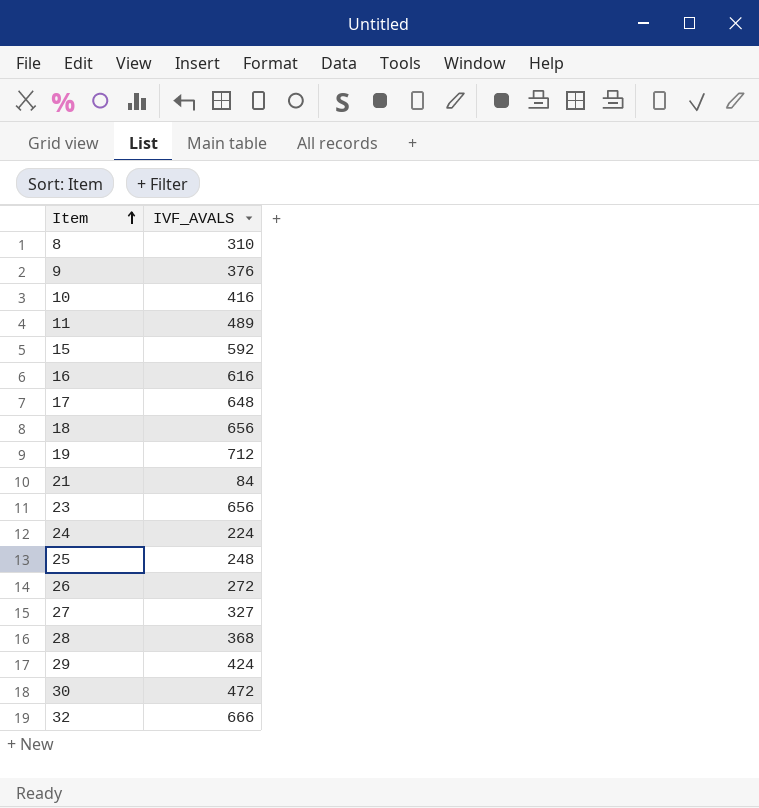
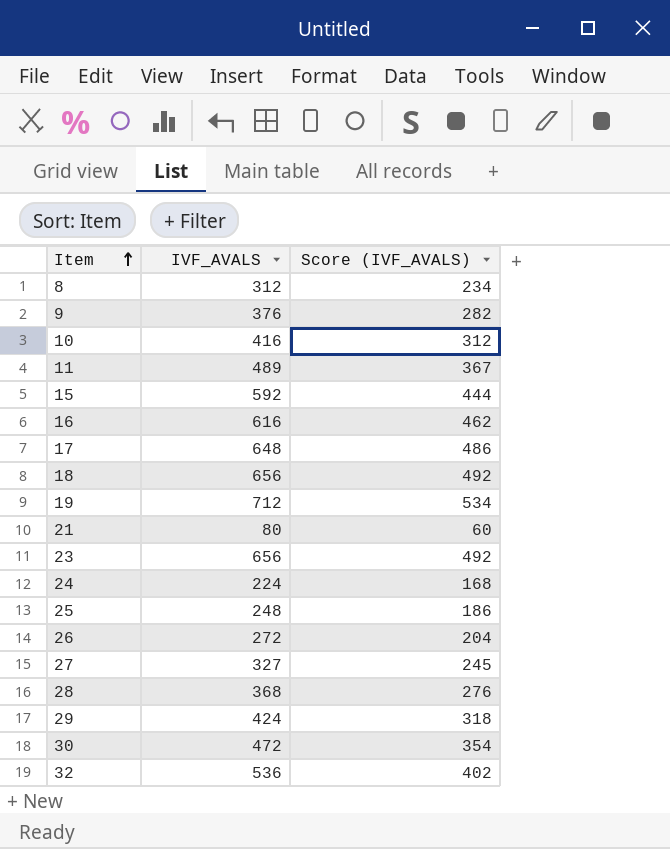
column Score (IVF_AVALS) | formula: none -> [IVF_AVALS] * 0.75
8 | IVF_AVALS: 310 -> 312
21 | IVF_AVALS: 84 -> 80
32 | IVF_AVALS: 666 -> 536

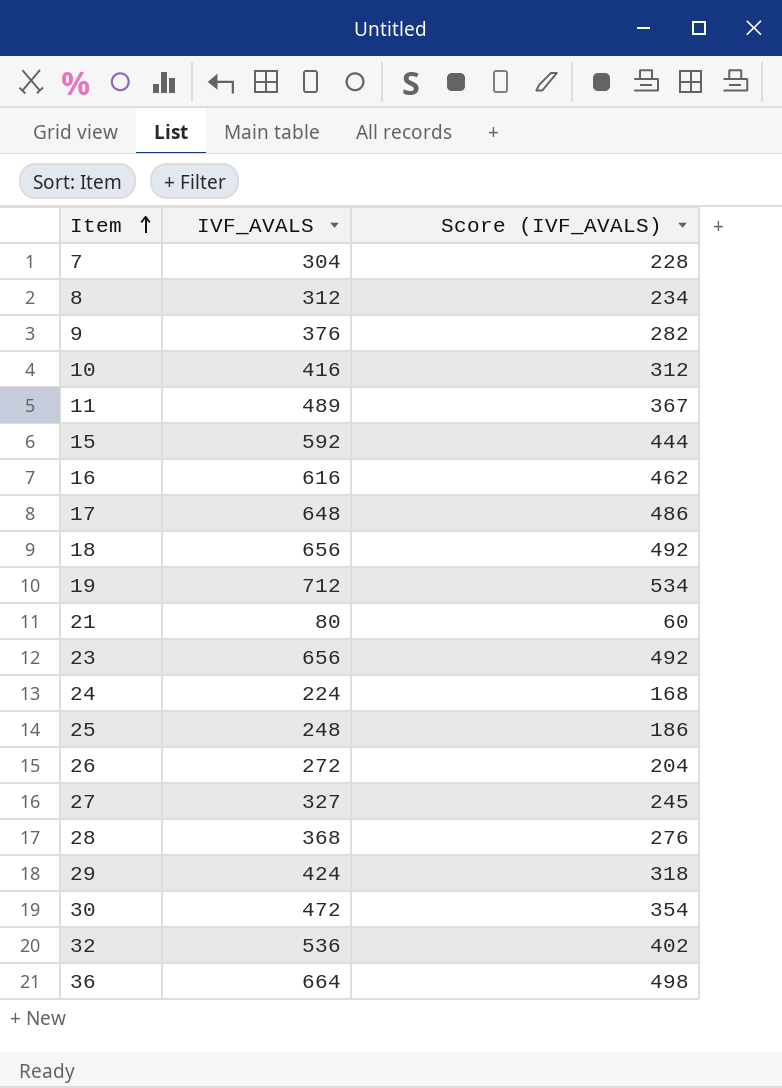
row 7: none -> 304 | 228
row 36: none -> 664 | 498

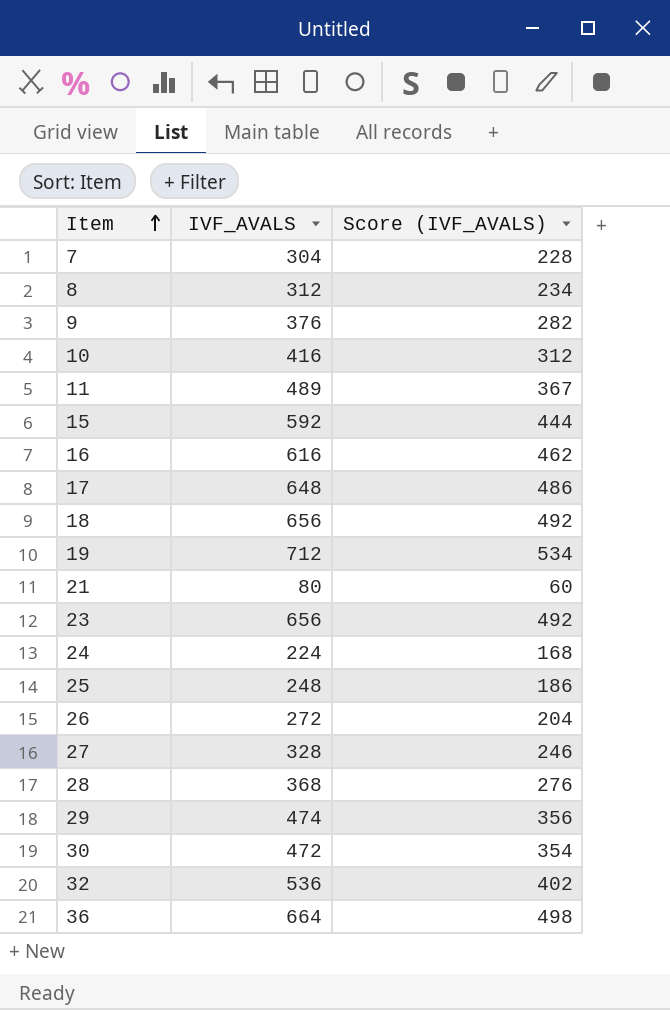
27 | IVF_AVALS: 327 -> 328
27 | Score (IVF_AVALS): 245 -> 246
29 | IVF_AVALS: 424 -> 474
29 | Score (IVF_AVALS): 318 -> 356

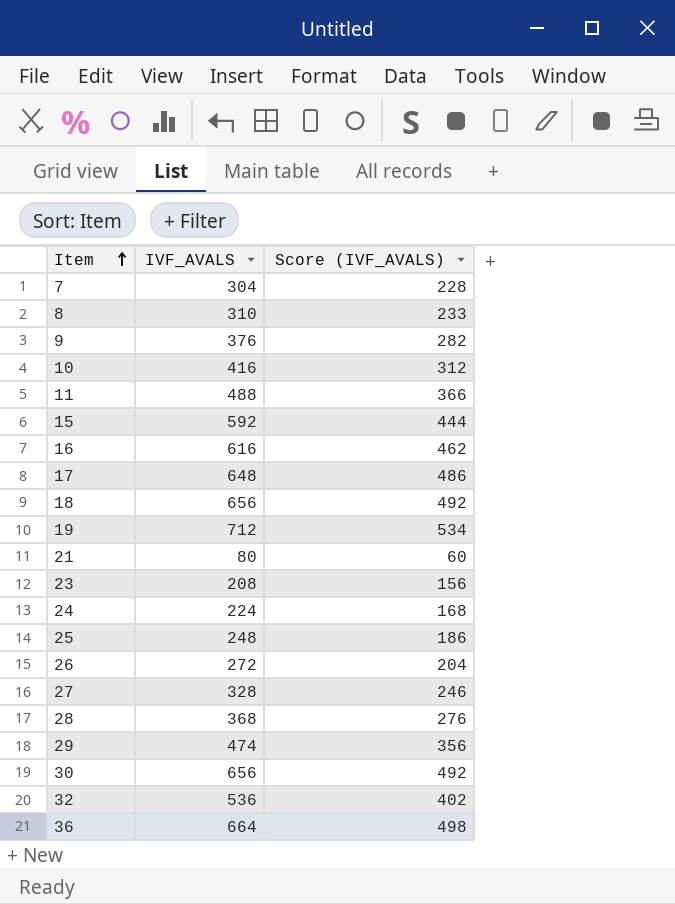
8 | IVF_AVALS: 312 -> 310
8 | Score (IVF_AVALS): 234 -> 233
11 | IVF_AVALS: 489 -> 488
11 | Score (IVF_AVALS): 367 -> 366
23 | IVF_AVALS: 656 -> 208
23 | Score (IVF_AVALS): 492 -> 156
30 | IVF_AVALS: 472 -> 656
30 | Score (IVF_AVALS): 354 -> 492

